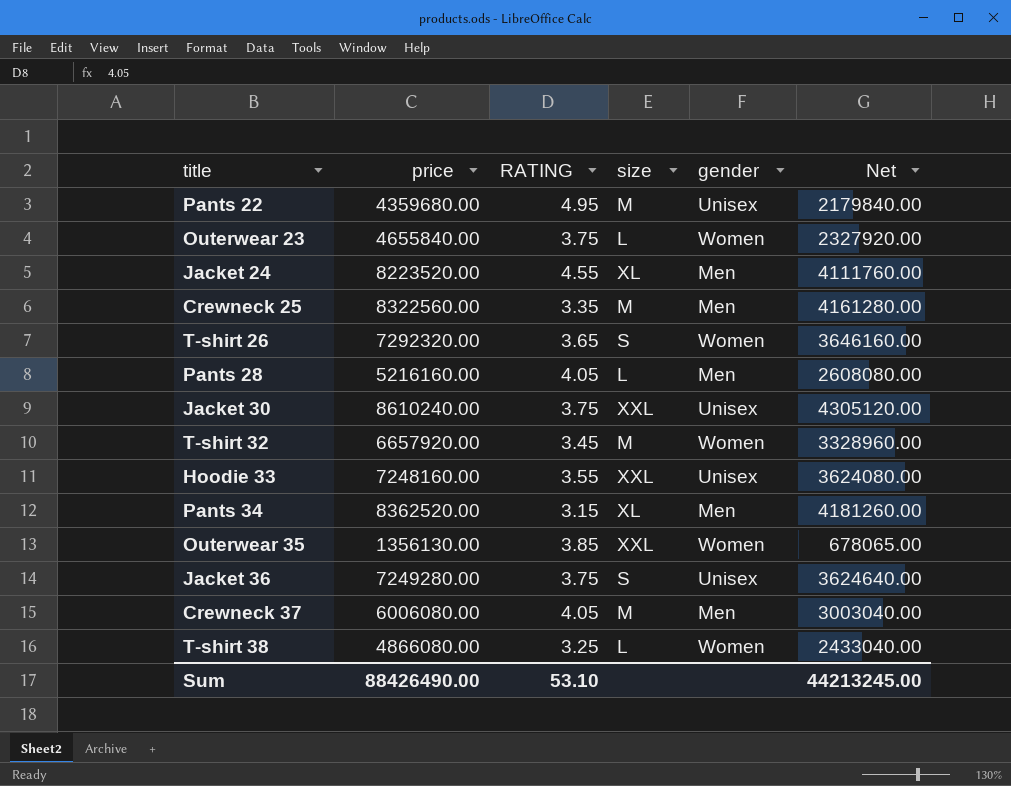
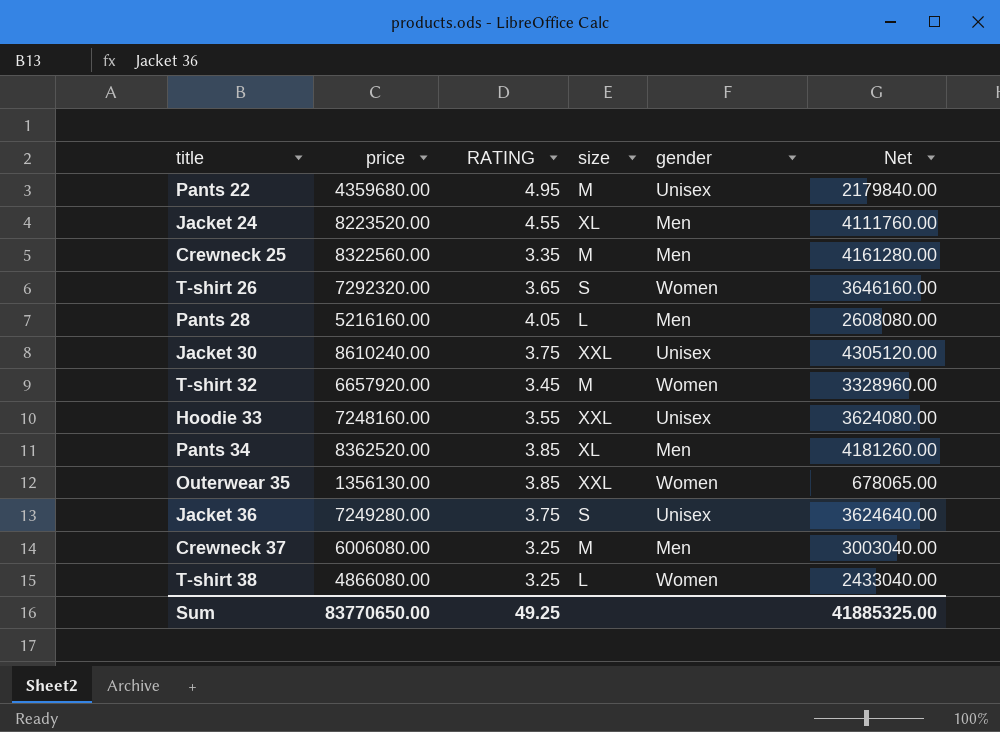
row Outerwear 23: 4655840.00 | 3.75 | L | Women | 2327920.00 -> none
Pants 34 | RATING: 3.15 -> 3.85
Crewneck 37 | RATING: 4.05 -> 3.25
Sum | price: 88426490.00 -> 83770650.00
Sum | RATING: 53.10 -> 49.25
Sum | Net: 44213245.00 -> 41885325.00

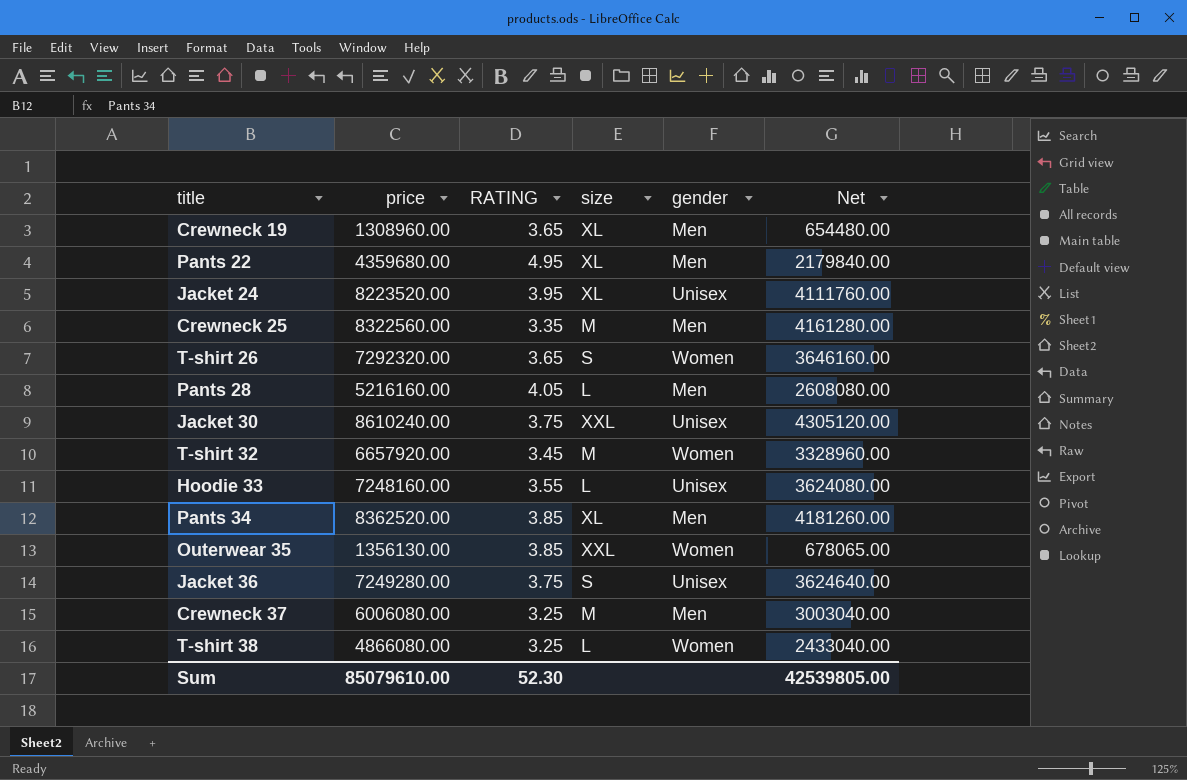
row Crewneck 19: none -> 1308960.00 | 3.65 | XL | Men | 654480.00
Pants 22 | size: M -> XL
Pants 22 | gender: Unisex -> Men
Jacket 24 | RATING: 4.55 -> 3.95
Jacket 24 | gender: Men -> Unisex
Hoodie 33 | size: XXL -> L
Sum | price: 83770650.00 -> 85079610.00
Sum | RATING: 49.25 -> 52.30
Sum | Net: 41885325.00 -> 42539805.00

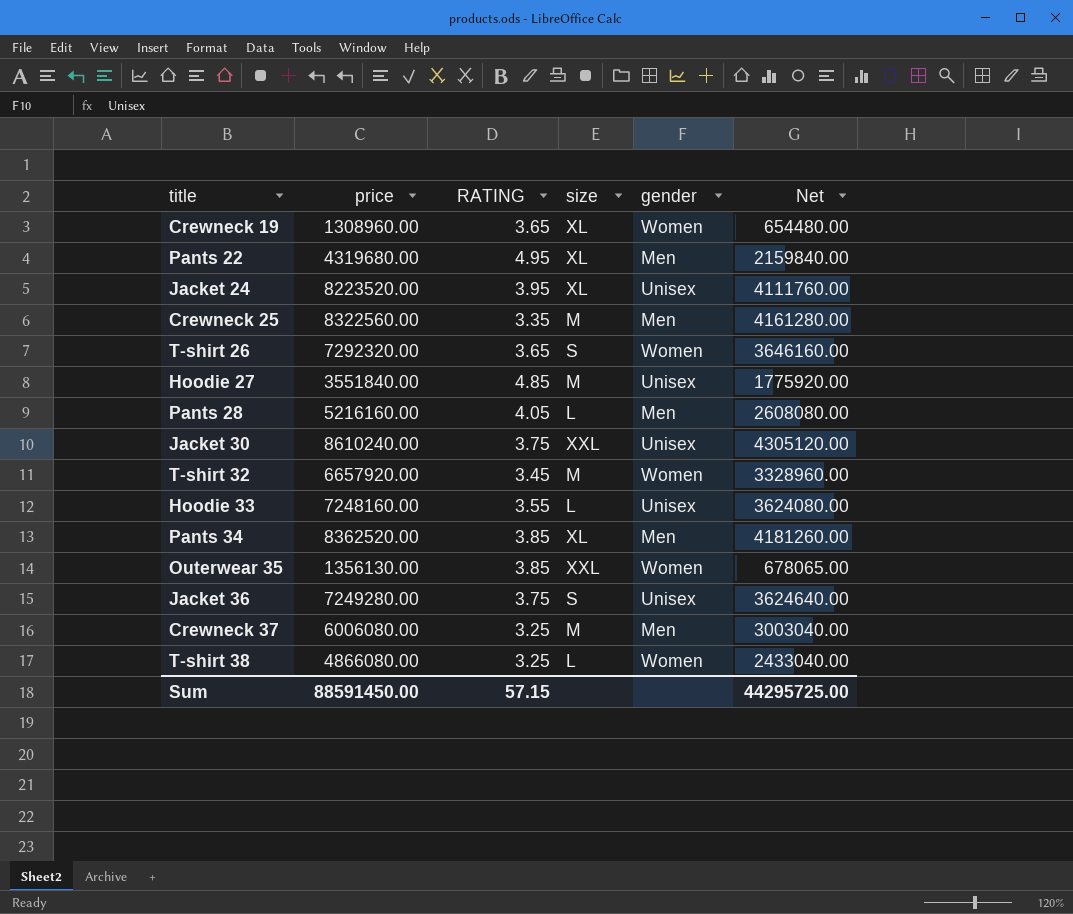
Crewneck 19 | gender: Men -> Women
Pants 22 | price: 4359680.00 -> 4319680.00
Pants 22 | Net: 2179840.00 -> 2159840.00
row Hoodie 27: none -> 3551840.00 | 4.85 | M | Unisex | 1775920.00
Sum | price: 85079610.00 -> 88591450.00
Sum | RATING: 52.30 -> 57.15
Sum | Net: 42539805.00 -> 44295725.00

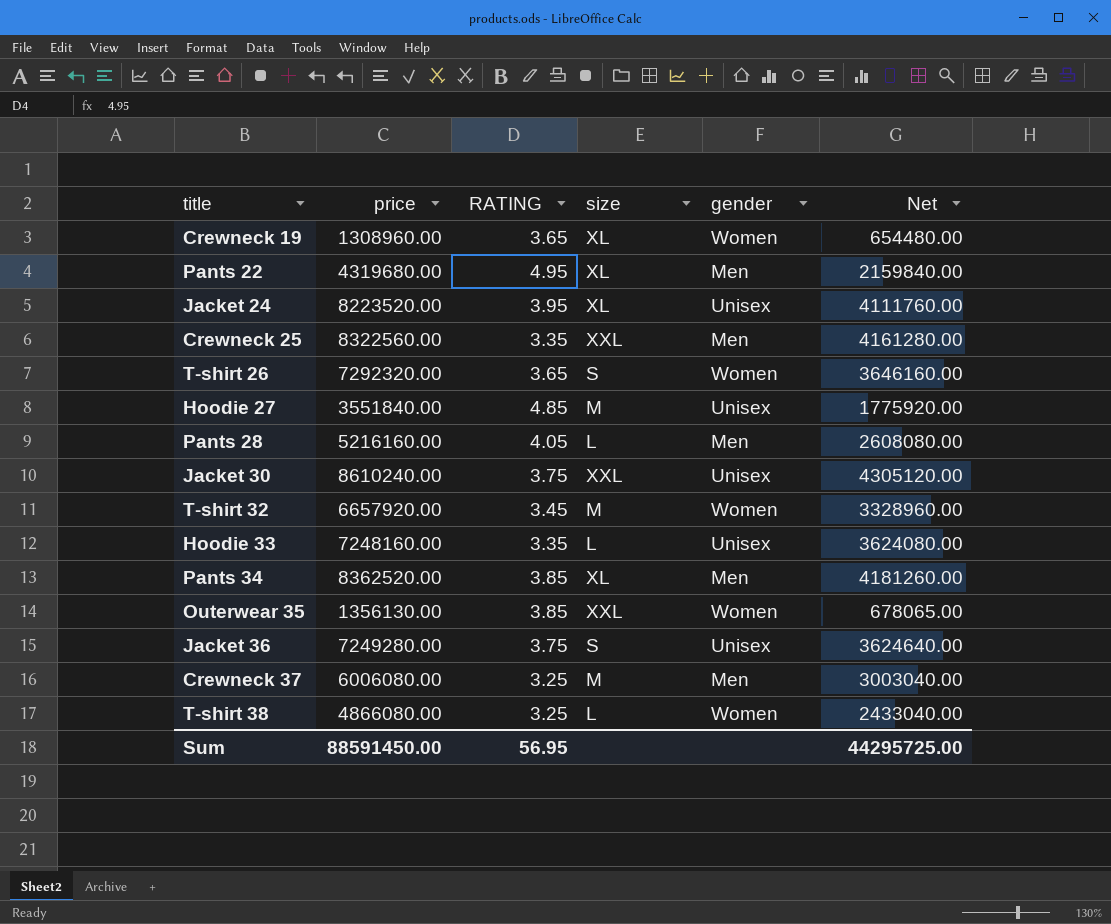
Crewneck 25 | size: M -> XXL
Hoodie 33 | RATING: 3.55 -> 3.35
Sum | RATING: 57.15 -> 56.95

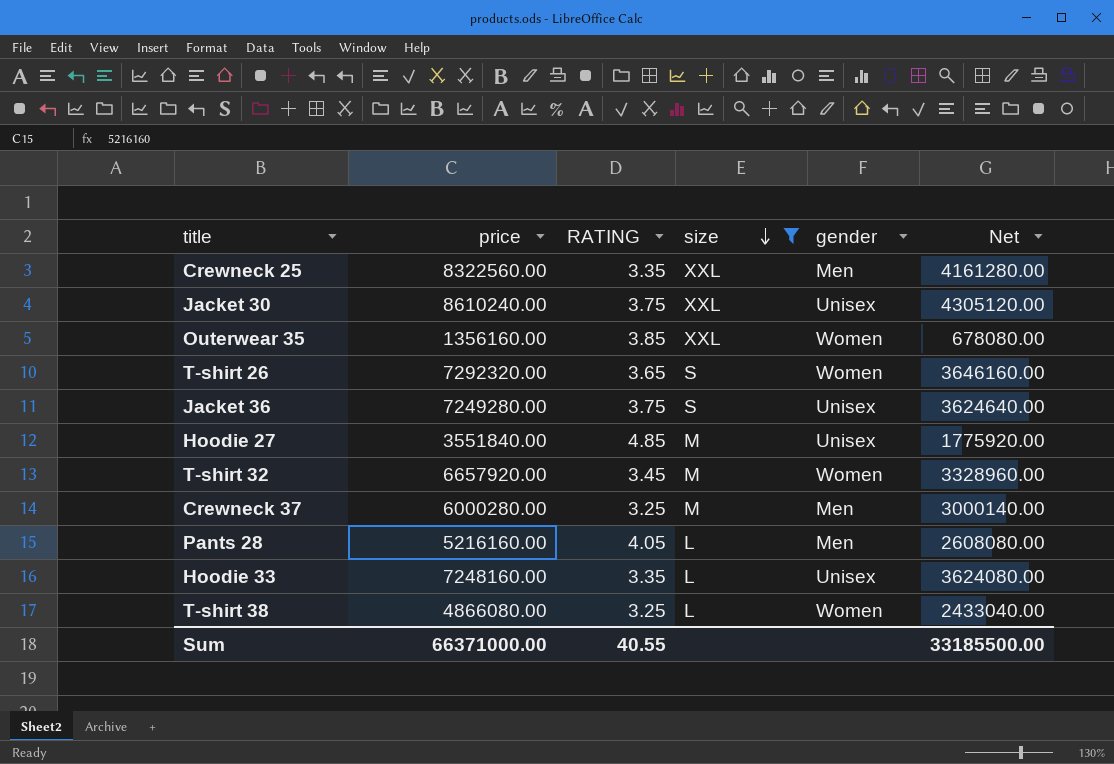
filter: none -> size != XL
row order: none -> size descending
Outerwear 35 | price: 1356130.00 -> 1356160.00
Outerwear 35 | Net: 678065.00 -> 678080.00
Crewneck 37 | price: 6006080.00 -> 6000280.00
Crewneck 37 | Net: 3003040.00 -> 3000140.00
Sum | price: 88591450.00 -> 66371000.00
Sum | RATING: 56.95 -> 40.55
Sum | Net: 44295725.00 -> 33185500.00

